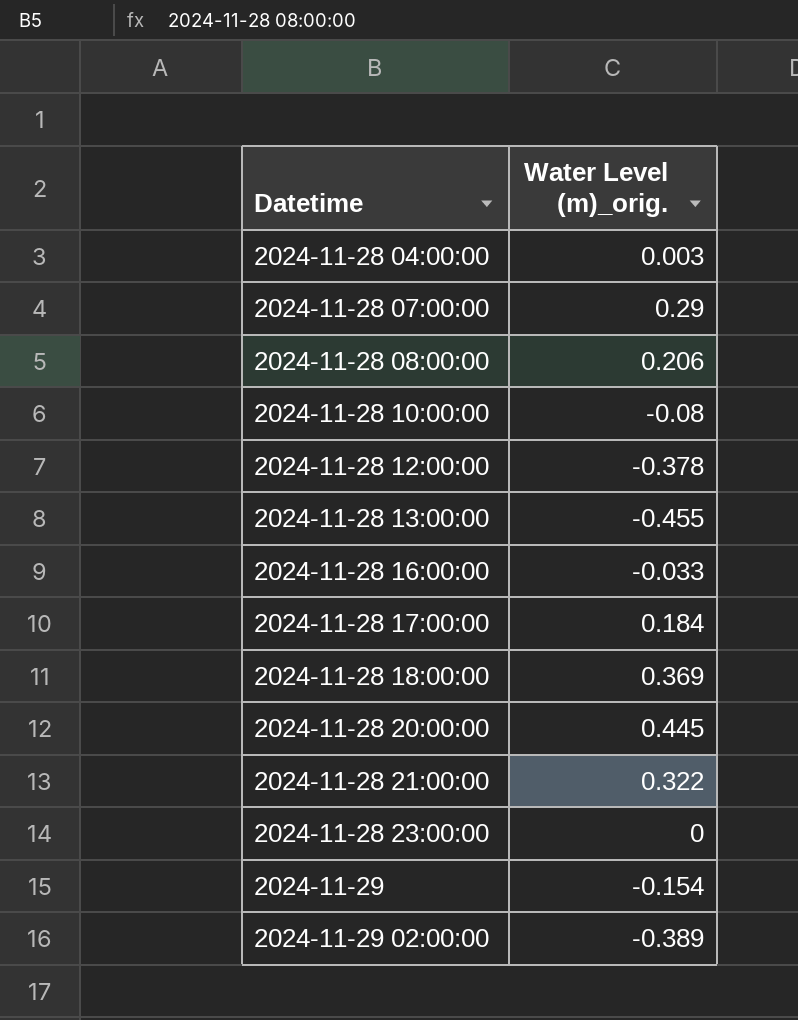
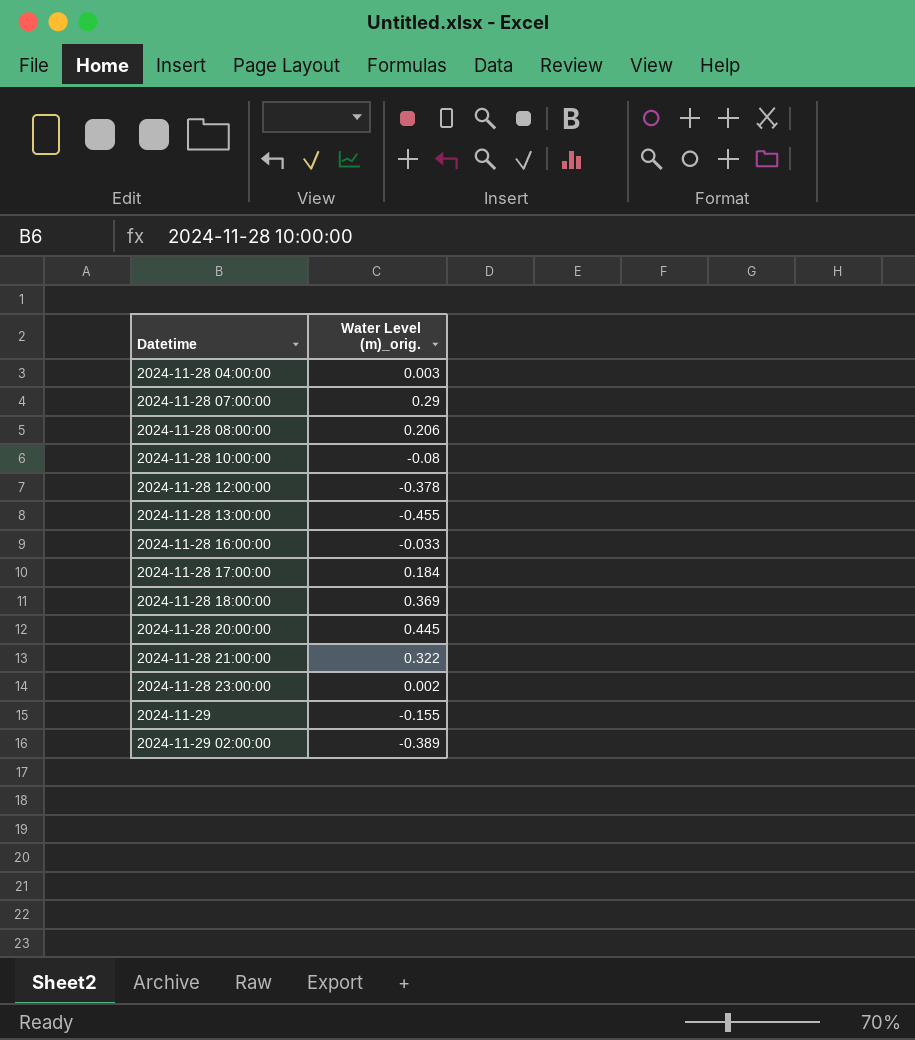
2024-11-28 23:00:00 | Water Level (m)_orig.: 0 -> 0.002
2024-11-29 | Water Level (m)_orig.: -0.154 -> -0.155

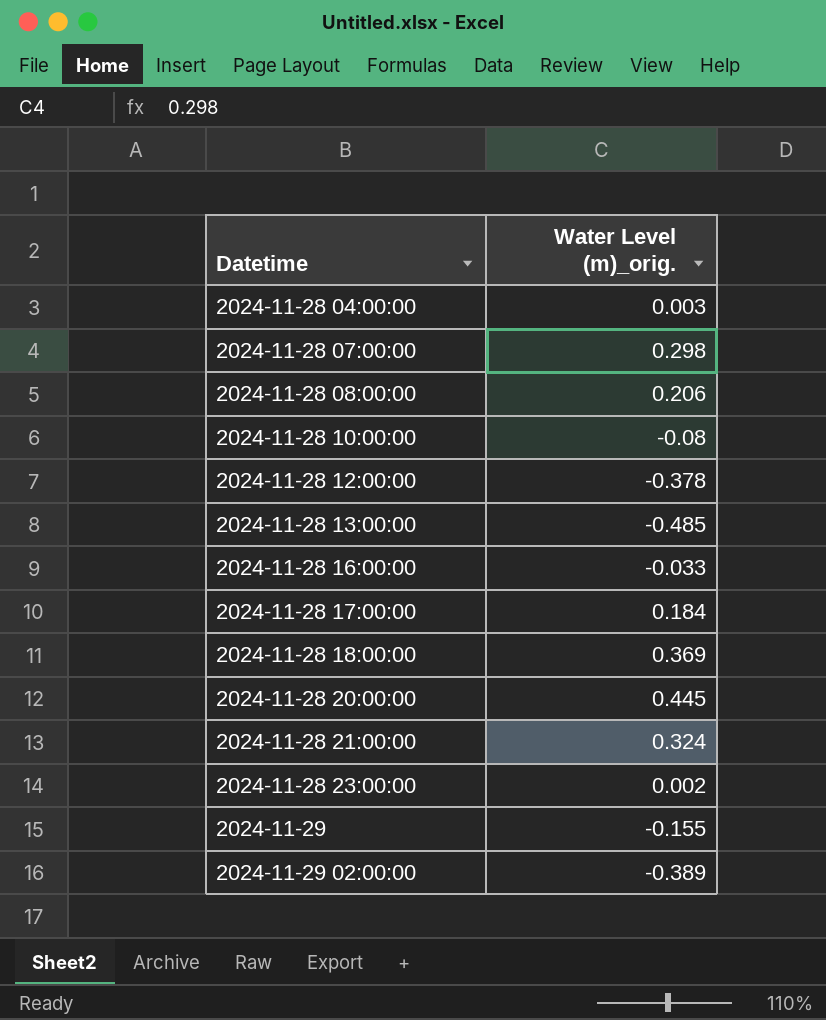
2024-11-28 07:00:00 | Water Level (m)_orig.: 0.29 -> 0.298
2024-11-28 13:00:00 | Water Level (m)_orig.: -0.455 -> -0.485
2024-11-28 21:00:00 | Water Level (m)_orig.: 0.322 -> 0.324

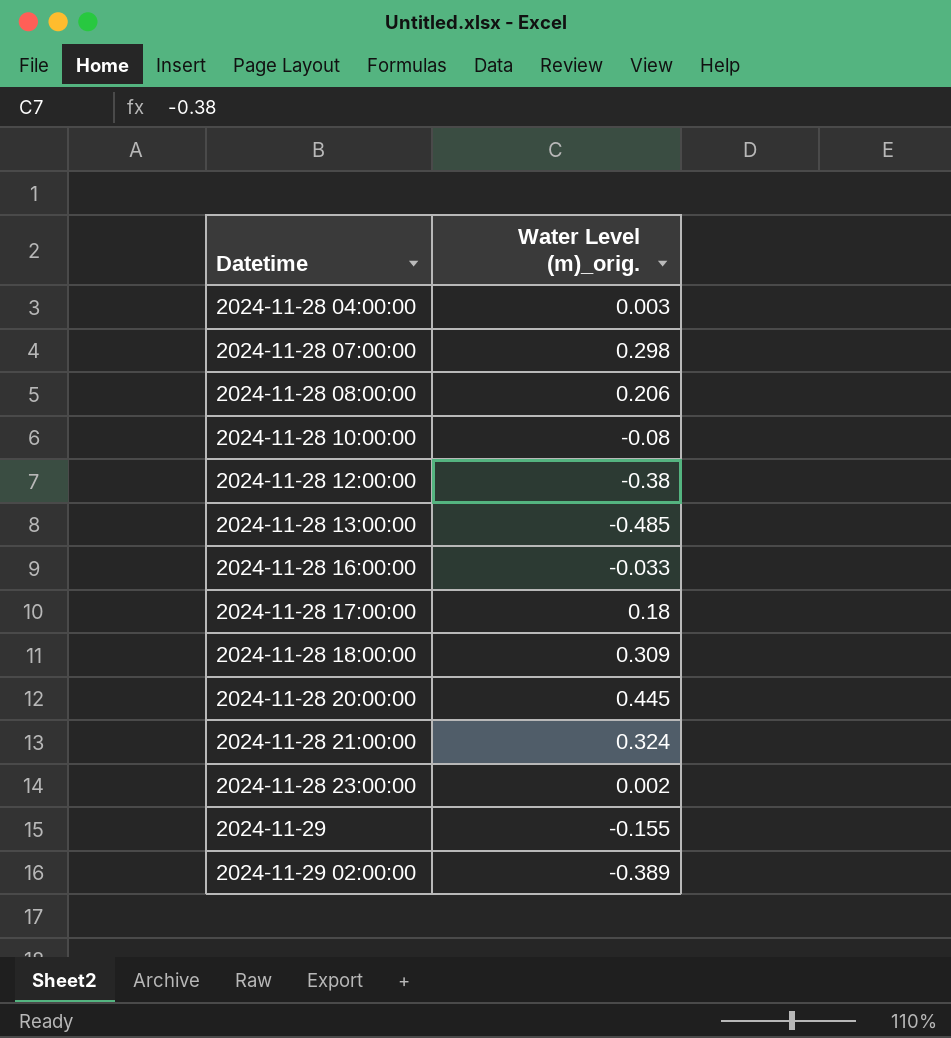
2024-11-28 12:00:00 | Water Level (m)_orig.: -0.378 -> -0.38
2024-11-28 17:00:00 | Water Level (m)_orig.: 0.184 -> 0.18
2024-11-28 18:00:00 | Water Level (m)_orig.: 0.369 -> 0.309

